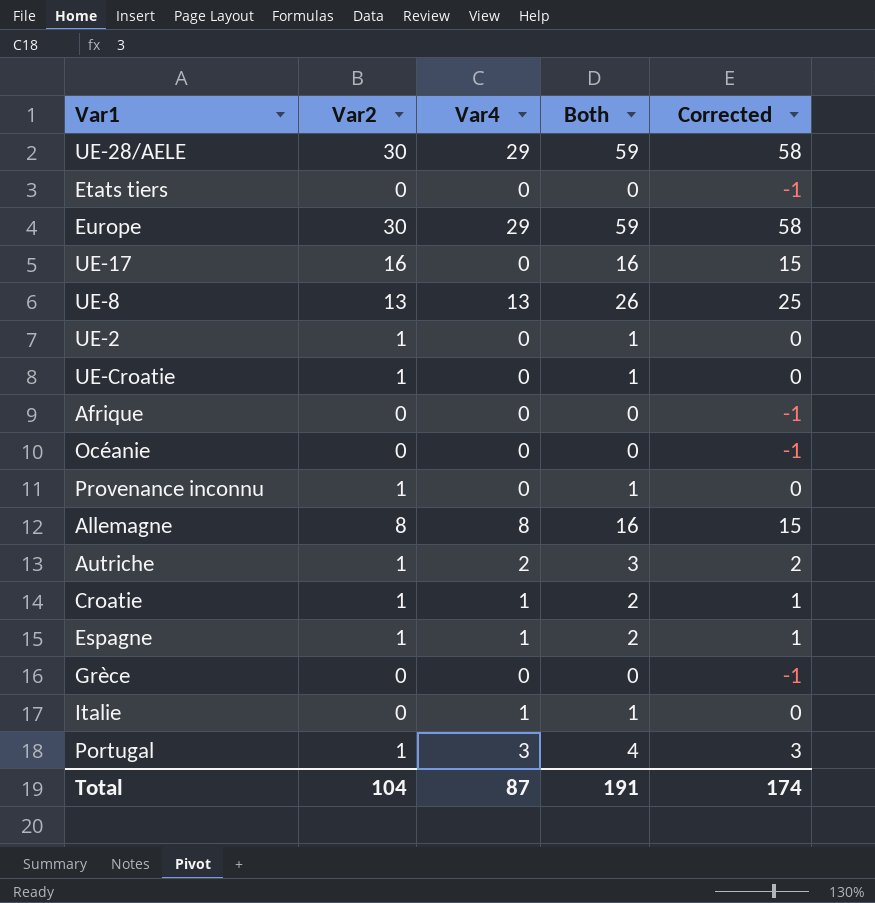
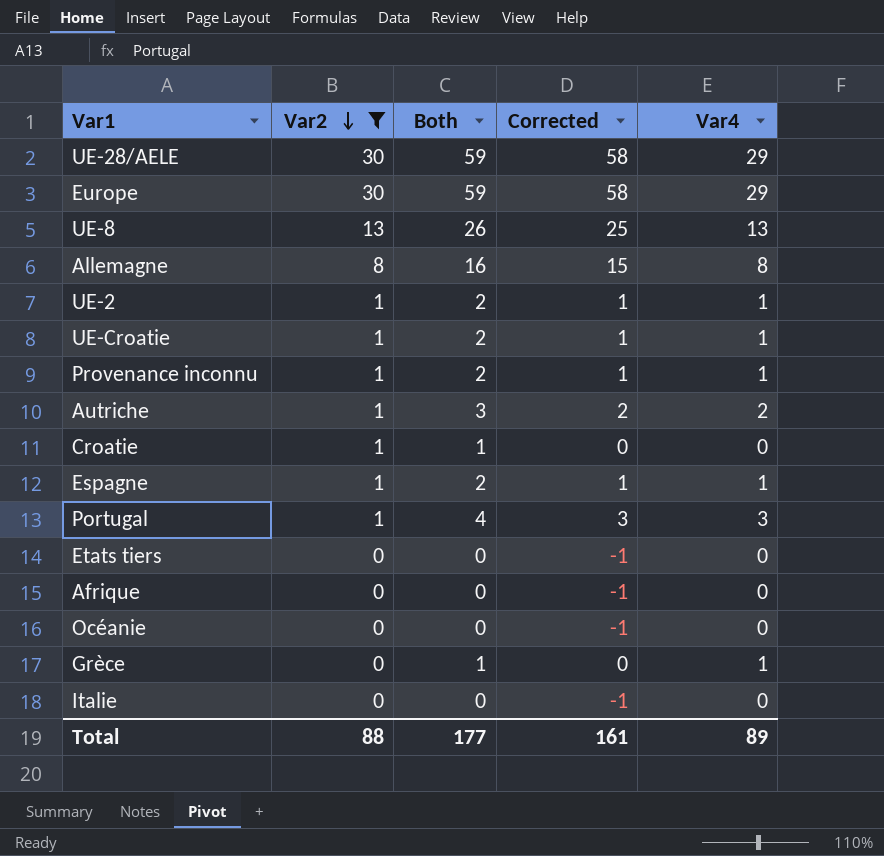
filter: none -> Var2 != 16
row order: none -> Var2 descending
column Var4 | position: 3 -> 5
UE-2 | Both: 1 -> 2
UE-2 | Corrected: 0 -> 1
UE-2 | Var4: 0 -> 1
UE-Croatie | Both: 1 -> 2
UE-Croatie | Corrected: 0 -> 1
UE-Croatie | Var4: 0 -> 1
Provenance inconnu | Both: 1 -> 2
Provenance inconnu | Corrected: 0 -> 1
Provenance inconnu | Var4: 0 -> 1
Croatie | Both: 2 -> 1
Croatie | Corrected: 1 -> 0
Croatie | Var4: 1 -> 0
Grèce | Both: 0 -> 1
Grèce | Corrected: -1 -> 0
Grèce | Var4: 0 -> 1
Italie | Both: 1 -> 0
Italie | Corrected: 0 -> -1
Italie | Var4: 1 -> 0
Total | Var2: 104 -> 88
Total | Both: 191 -> 177
Total | Corrected: 174 -> 161
Total | Var4: 87 -> 89

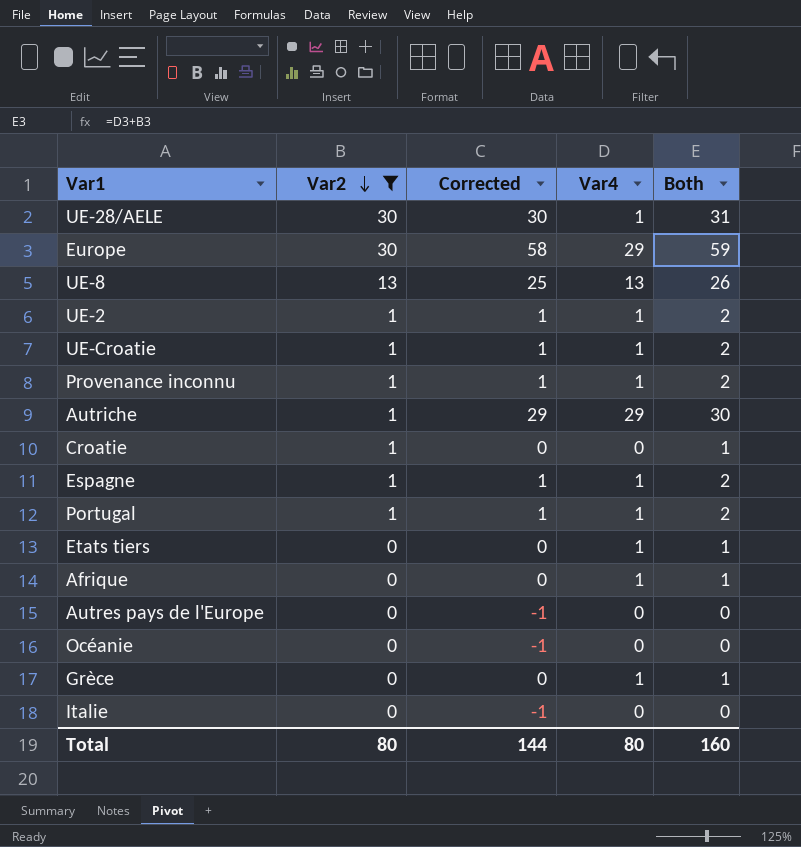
column Both | position: 3 -> 5
row Allemagne: 8 | 16 | 15 | 8 -> none
UE-28/AELE | Corrected: 58 -> 30
UE-28/AELE | Var4: 29 -> 1
UE-28/AELE | Both: 59 -> 31
Autriche | Corrected: 2 -> 29
Autriche | Var4: 2 -> 29
Autriche | Both: 3 -> 30
Portugal | Corrected: 3 -> 1
Portugal | Var4: 3 -> 1
Portugal | Both: 4 -> 2
Etats tiers | Corrected: -1 -> 0
Etats tiers | Var4: 0 -> 1
Etats tiers | Both: 0 -> 1
Afrique | Corrected: -1 -> 0
Afrique | Var4: 0 -> 1
Afrique | Both: 0 -> 1
row Autres pays de l'Europe: none -> 0 | -1 | 0 | 0
Total | Var2: 88 -> 80
Total | Corrected: 161 -> 144
Total | Var4: 89 -> 80
Total | Both: 177 -> 160

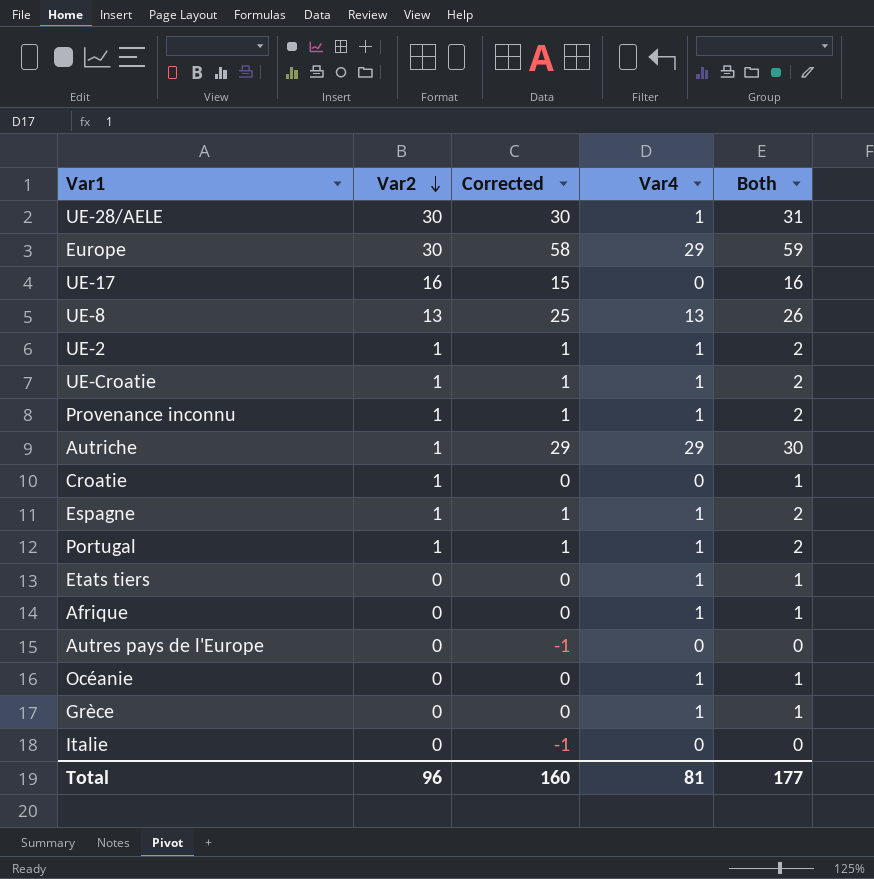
filter: Var2 != 16 -> none
Océanie | Corrected: -1 -> 0
Océanie | Var4: 0 -> 1
Océanie | Both: 0 -> 1
Total | Var2: 80 -> 96
Total | Corrected: 144 -> 160
Total | Var4: 80 -> 81
Total | Both: 160 -> 177

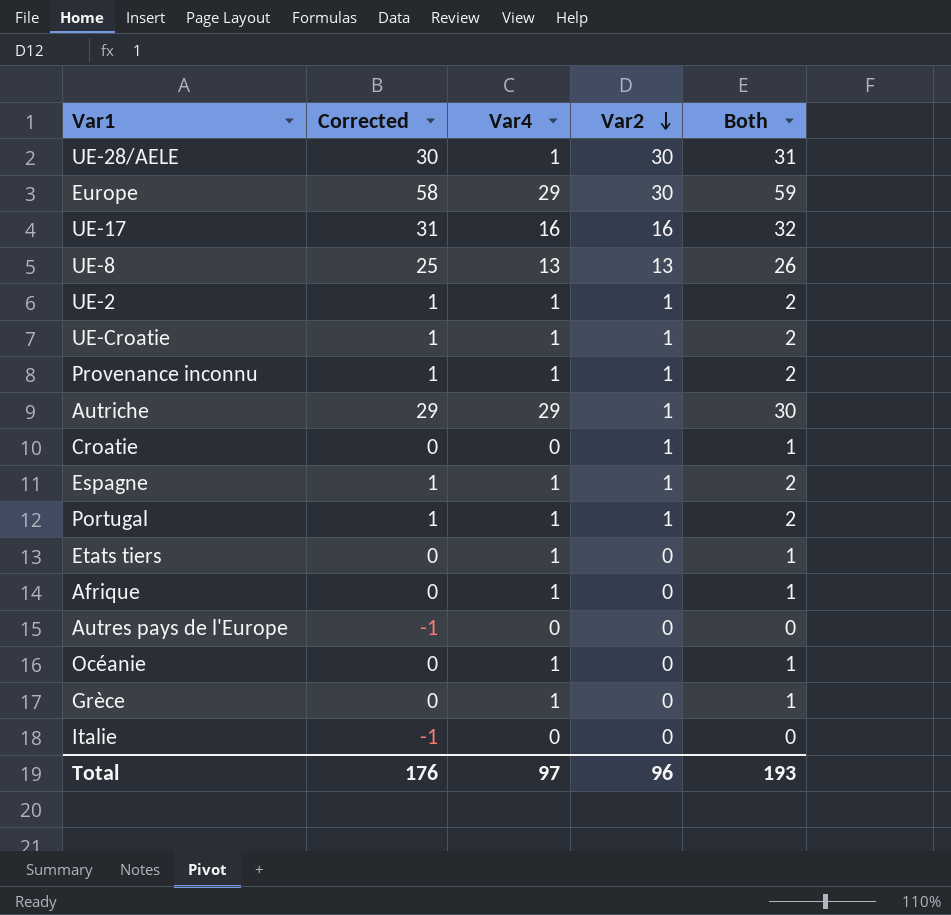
column Var2 | position: 2 -> 4
UE-17 | Corrected: 15 -> 31
UE-17 | Var4: 0 -> 16
UE-17 | Both: 16 -> 32
Total | Corrected: 160 -> 176
Total | Var4: 81 -> 97
Total | Both: 177 -> 193

